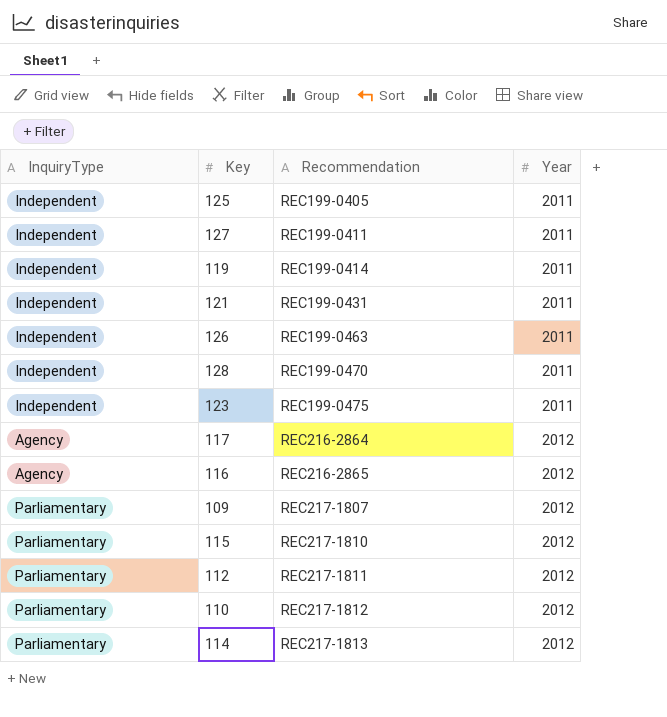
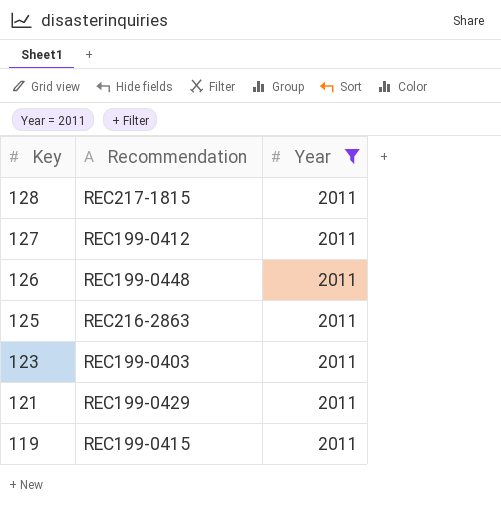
filter: none -> Year = 2011
row order: Recommendation ascending -> Key descending
column InquiryType | position: 1 -> none
128 | Recommendation: REC199-0470 -> REC217-1815
127 | Recommendation: REC199-0411 -> REC199-0412
126 | Recommendation: REC199-0463 -> REC199-0448
125 | Recommendation: REC199-0405 -> REC216-2863
123 | Recommendation: REC199-0475 -> REC199-0403
121 | Recommendation: REC199-0431 -> REC199-0429
119 | Recommendation: REC199-0414 -> REC199-0415

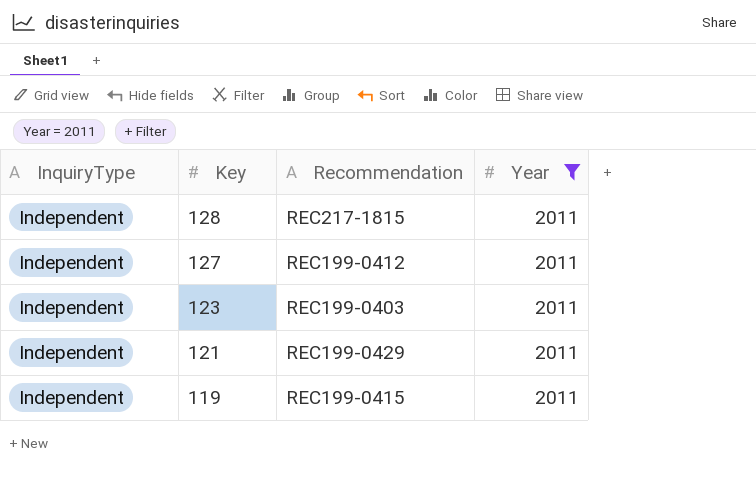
column InquiryType | position: none -> 1
row 126: REC199-0448 | 2011 -> none
row 125: REC216-2863 | 2011 -> none

